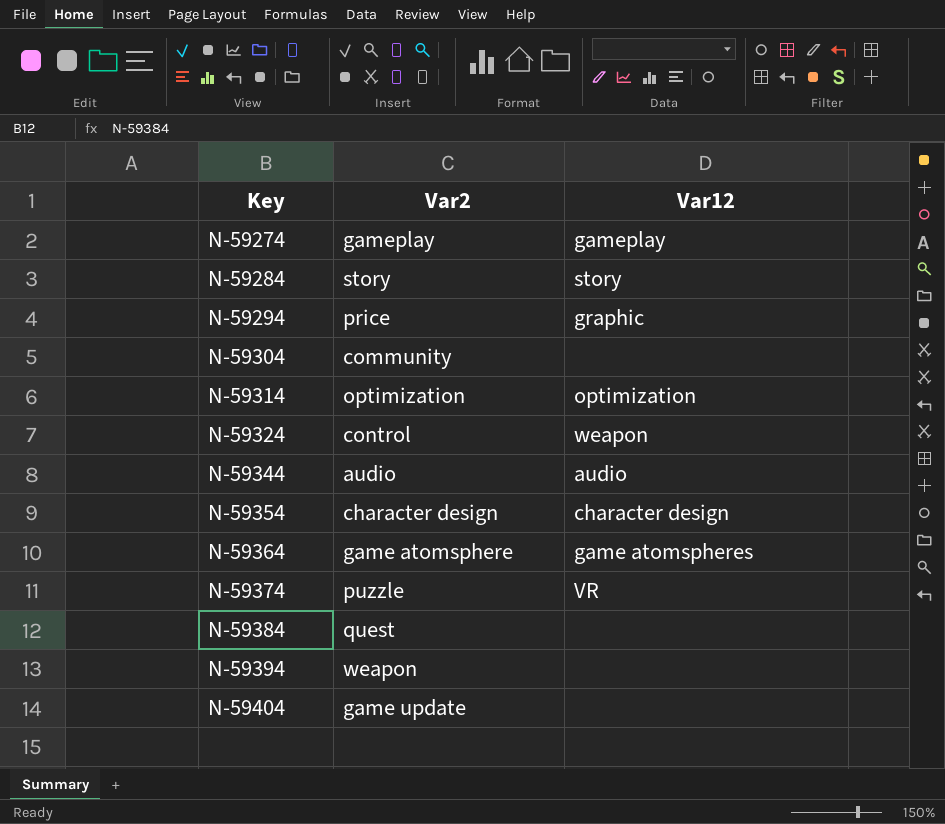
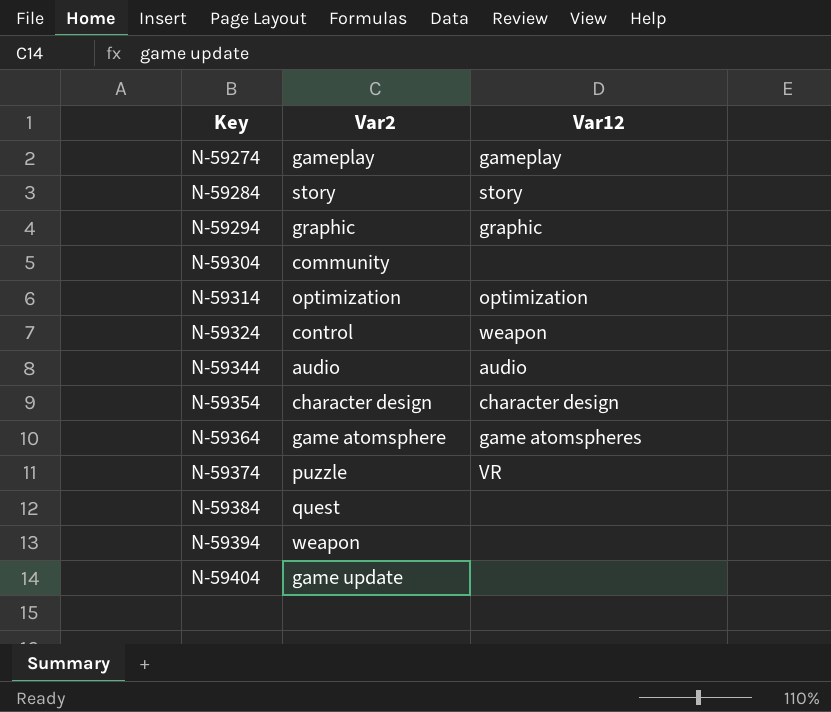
N-59294 | Var2: price -> graphic

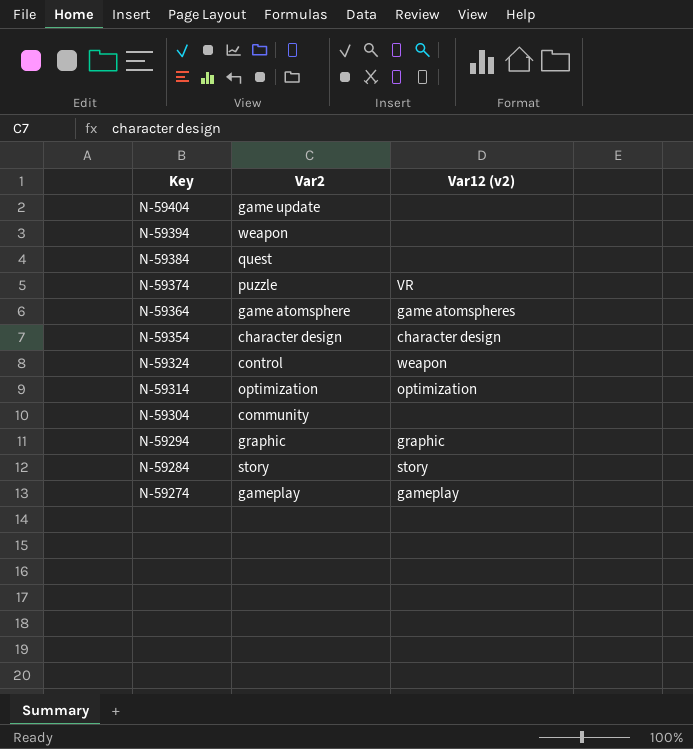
row order: Key ascending -> Key descending
column name: Var12 -> Var12 (v2)
row N-59344: audio | audio -> none

